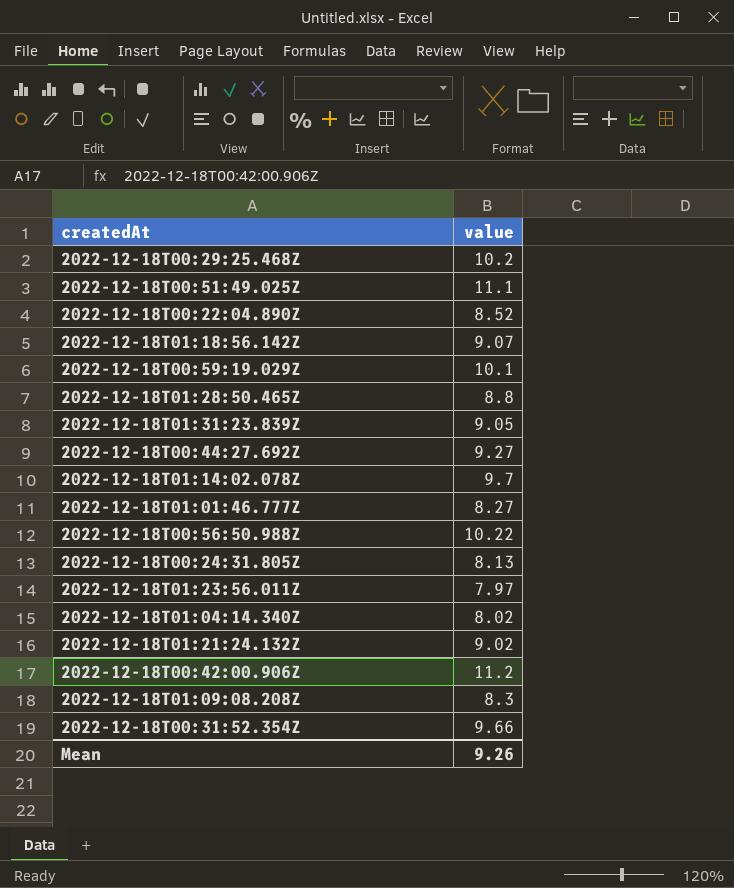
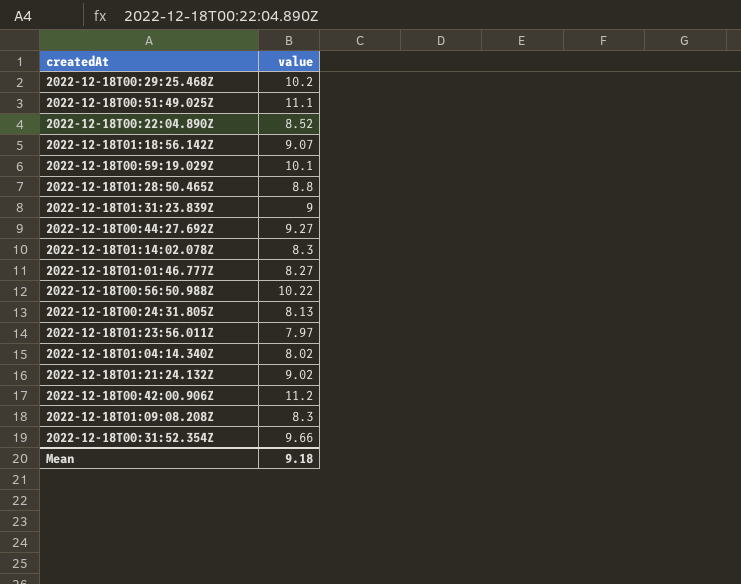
2022-12-18T01:31:23.839Z | value: 9.05 -> 9
2022-12-18T01:14:02.078Z | value: 9.7 -> 8.3
Mean | value: 9.26 -> 9.18

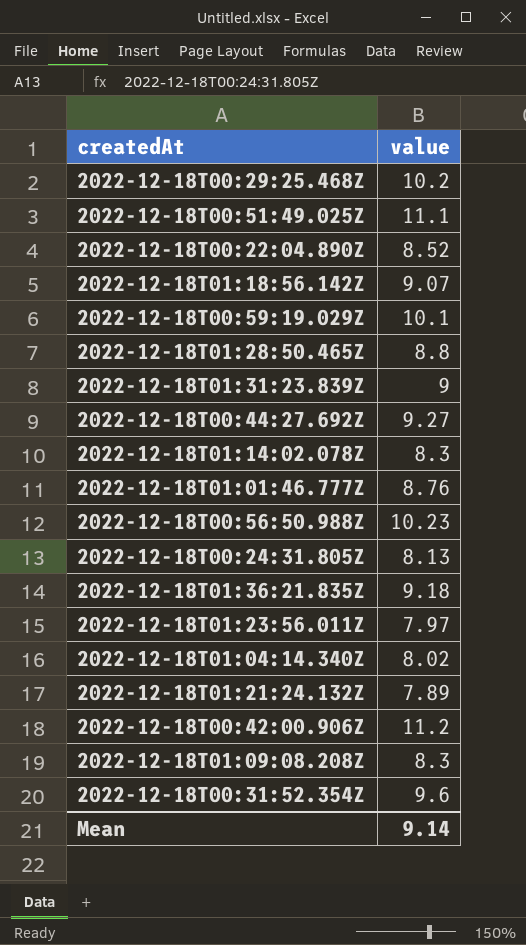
2022-12-18T01:01:46.777Z | value: 8.27 -> 8.76
2022-12-18T00:56:50.988Z | value: 10.22 -> 10.23
row 2022-12-18T01:36:21.835Z: none -> 9.18
2022-12-18T01:21:24.132Z | value: 9.02 -> 7.89
2022-12-18T00:31:52.354Z | value: 9.66 -> 9.6
Mean | value: 9.18 -> 9.14

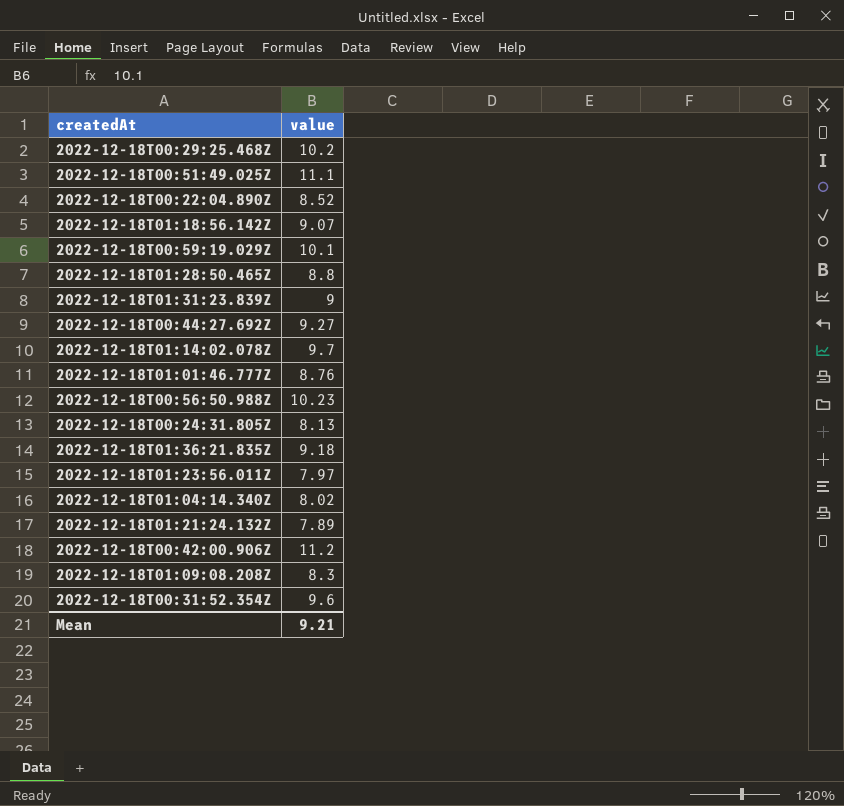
2022-12-18T01:14:02.078Z | value: 8.3 -> 9.7
Mean | value: 9.14 -> 9.21

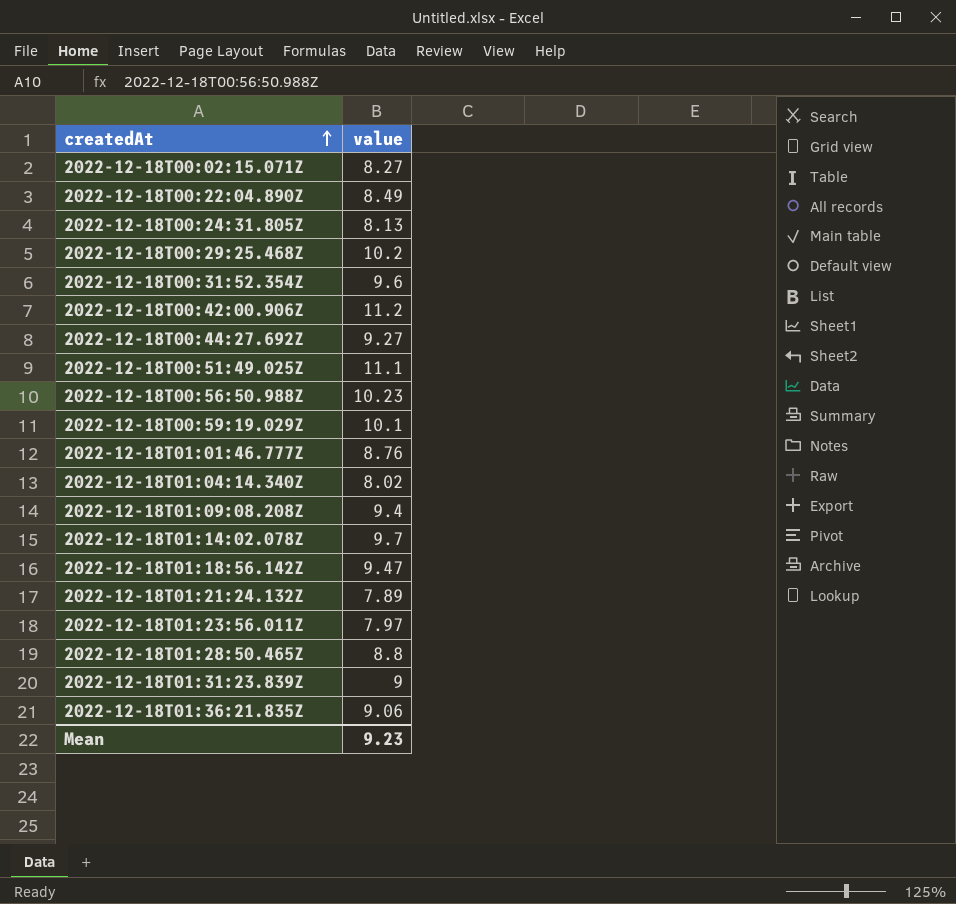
row order: none -> createdAt ascending
row 2022-12-18T00:02:15.071Z: none -> 8.27
2022-12-18T00:22:04.890Z | value: 8.52 -> 8.49
2022-12-18T01:09:08.208Z | value: 8.3 -> 9.4
2022-12-18T01:18:56.142Z | value: 9.07 -> 9.47
2022-12-18T01:36:21.835Z | value: 9.18 -> 9.06
Mean | value: 9.21 -> 9.23

